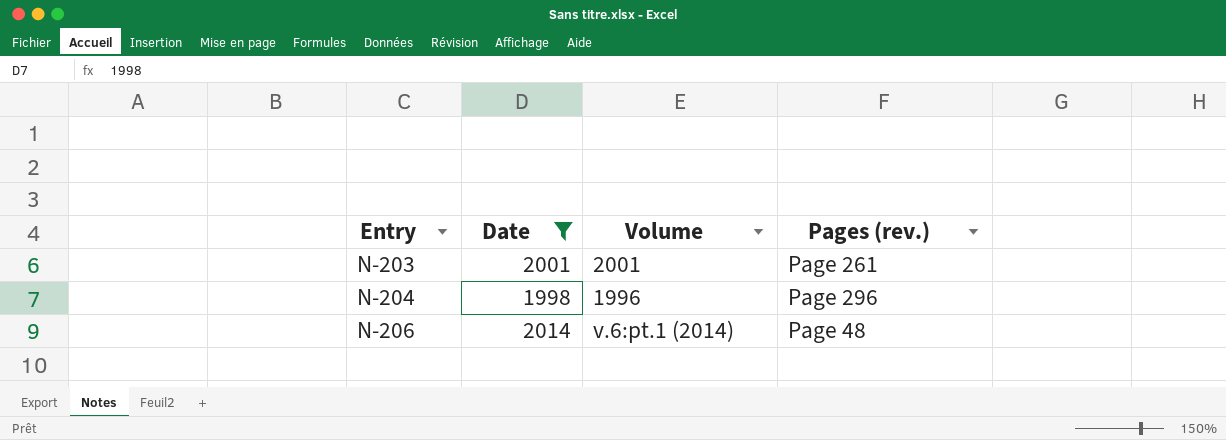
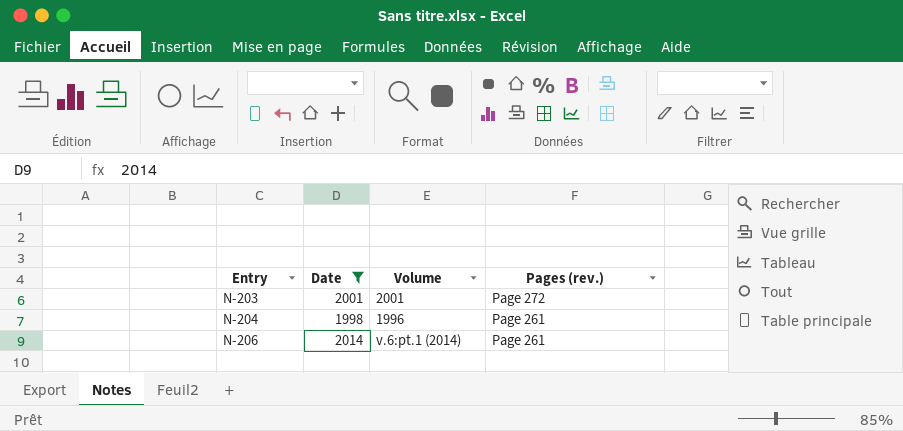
N-203 | Pages (rev.): Page 261 -> Page 272
N-204 | Pages (rev.): Page 296 -> Page 261
N-206 | Pages (rev.): Page 48 -> Page 261

